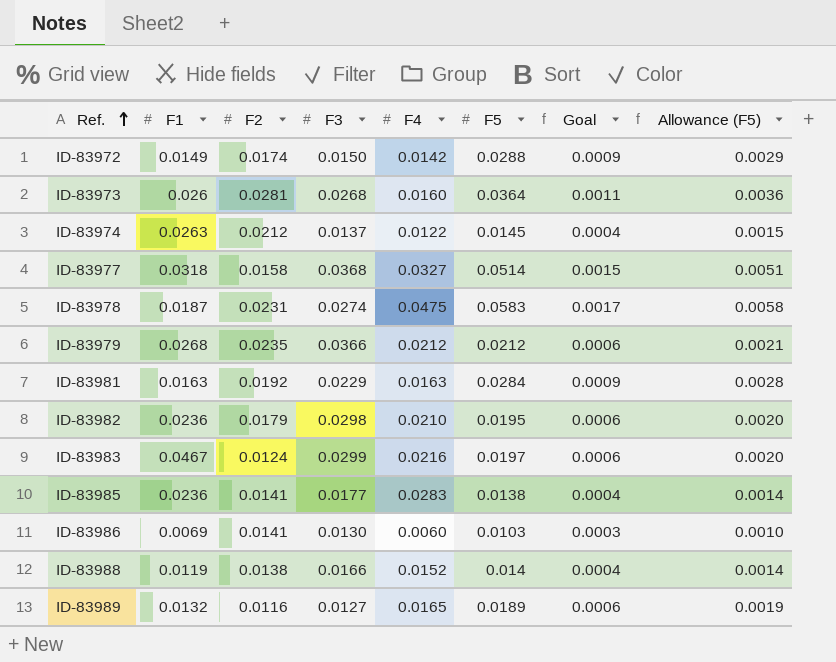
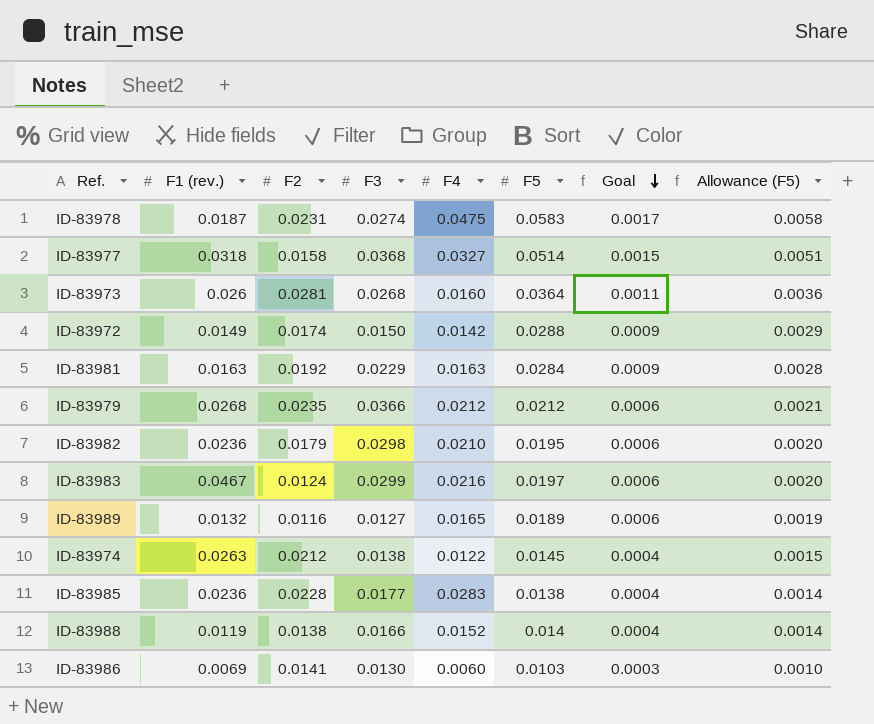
row order: Ref. ascending -> Goal descending
column name: F1 -> F1 (rev.)
ID-83974 | F3: 0.0137 -> 0.0138
ID-83985 | F2: 0.0141 -> 0.0228

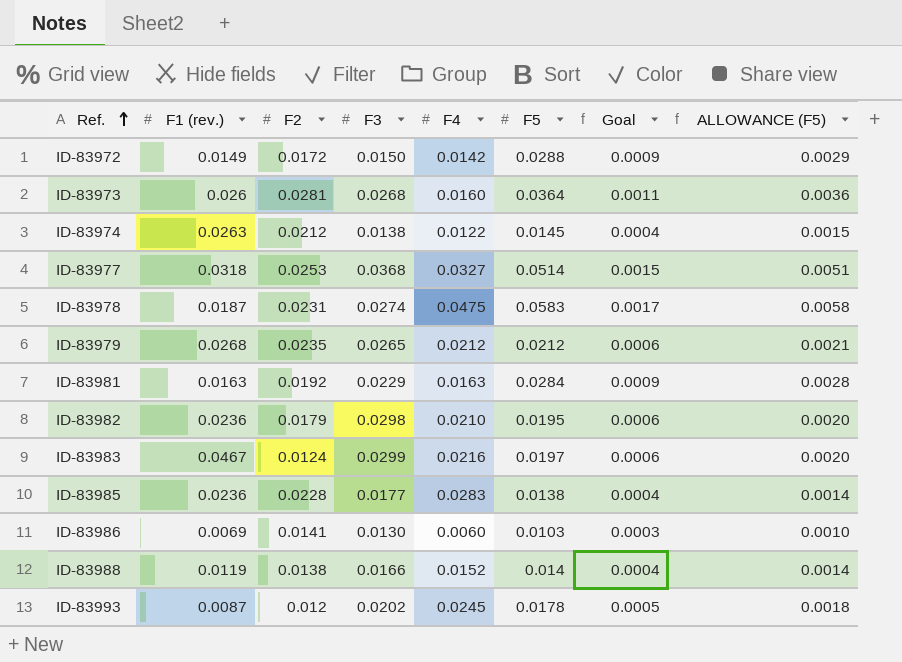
row order: Goal descending -> Ref. ascending
column name: Allowance (F5) -> ALLOWANCE (F5)
row ID-83989: 0.0132 | 0.0116 | 0.0127 | 0.0165 | 0.0189 | 0.0006 | 0.0019 -> none
ID-83972 | F2: 0.0174 -> 0.0172
ID-83977 | F2: 0.0158 -> 0.0253
ID-83979 | F3: 0.0366 -> 0.0265
row ID-83993: none -> 0.0087 | 0.012 | 0.0202 | 0.0245 | 0.0178 | 0.0005 | 0.0018

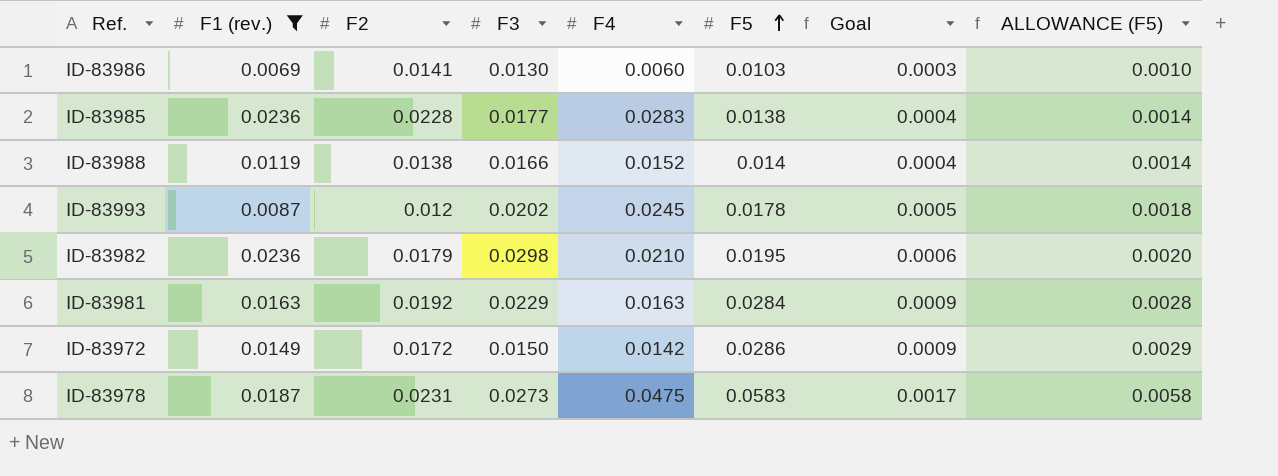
filter: none -> F1 (rev.) <= 0.0236
row order: Ref. ascending -> F5 ascending
ID-83972 | F5: 0.0288 -> 0.0286
ID-83978 | F3: 0.0274 -> 0.0273

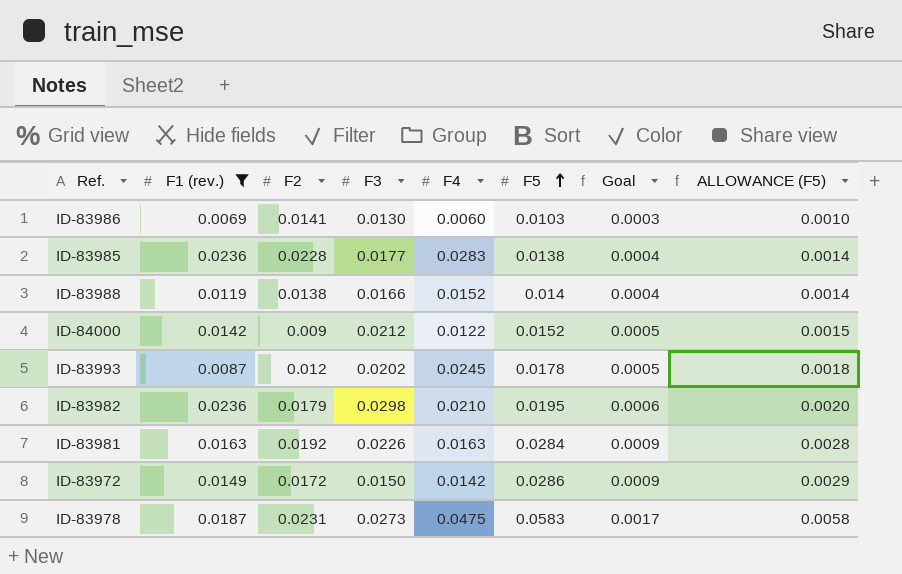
row ID-84000: none -> 0.0142 | 0.009 | 0.0212 | 0.0122 | 0.0152 | 0.0005 | 0.0015
ID-83981 | F3: 0.0229 -> 0.0226

